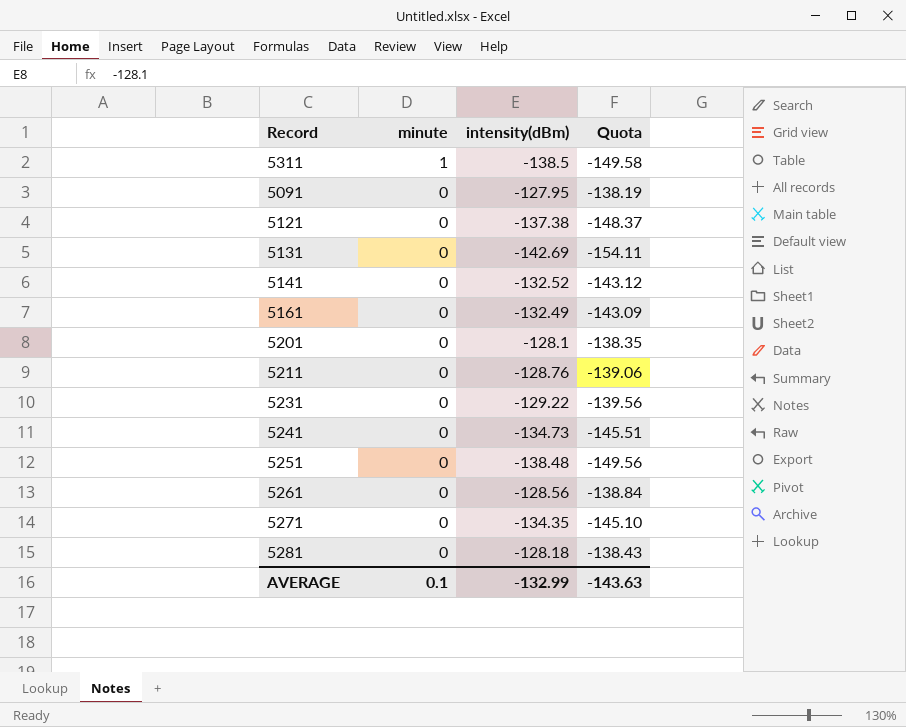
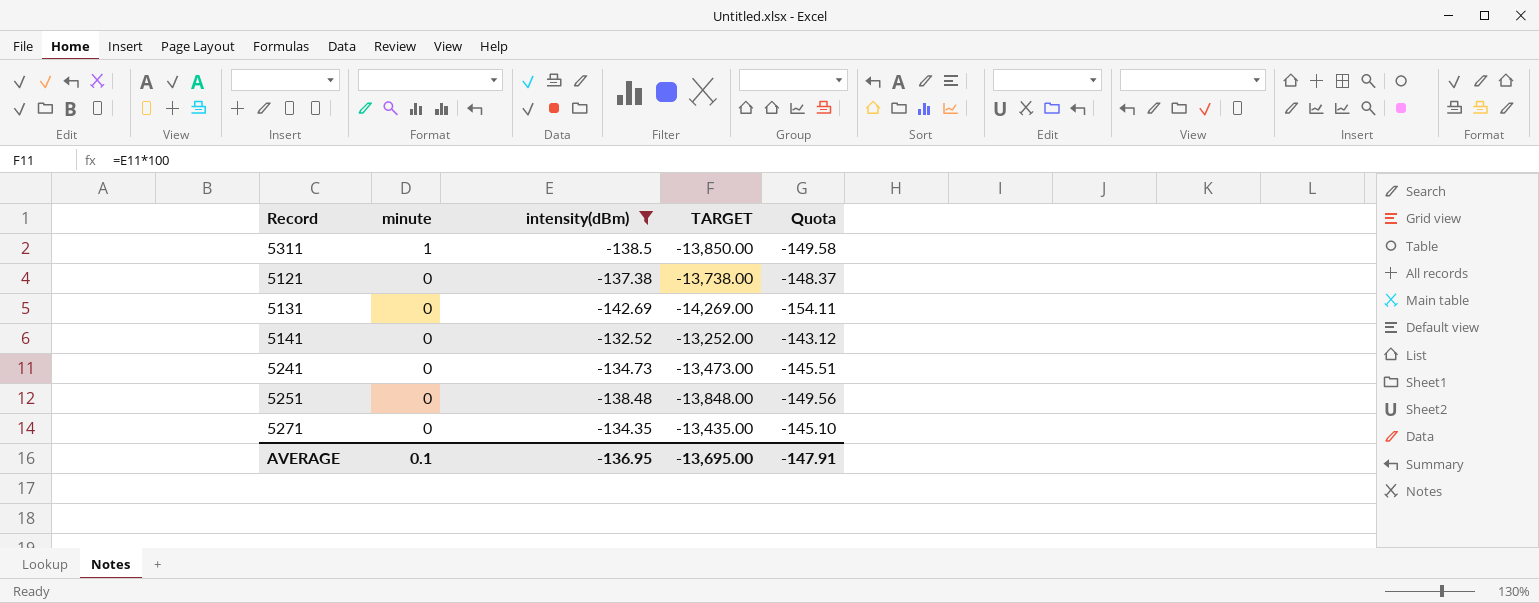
filter: none -> intensity(dBm) <= -132.52
column TARGET | formula: none -> [intensity(dBm)] * 100
AVERAGE | intensity(dBm): -132.99 -> -136.95
AVERAGE | Quota: -143.63 -> -147.91

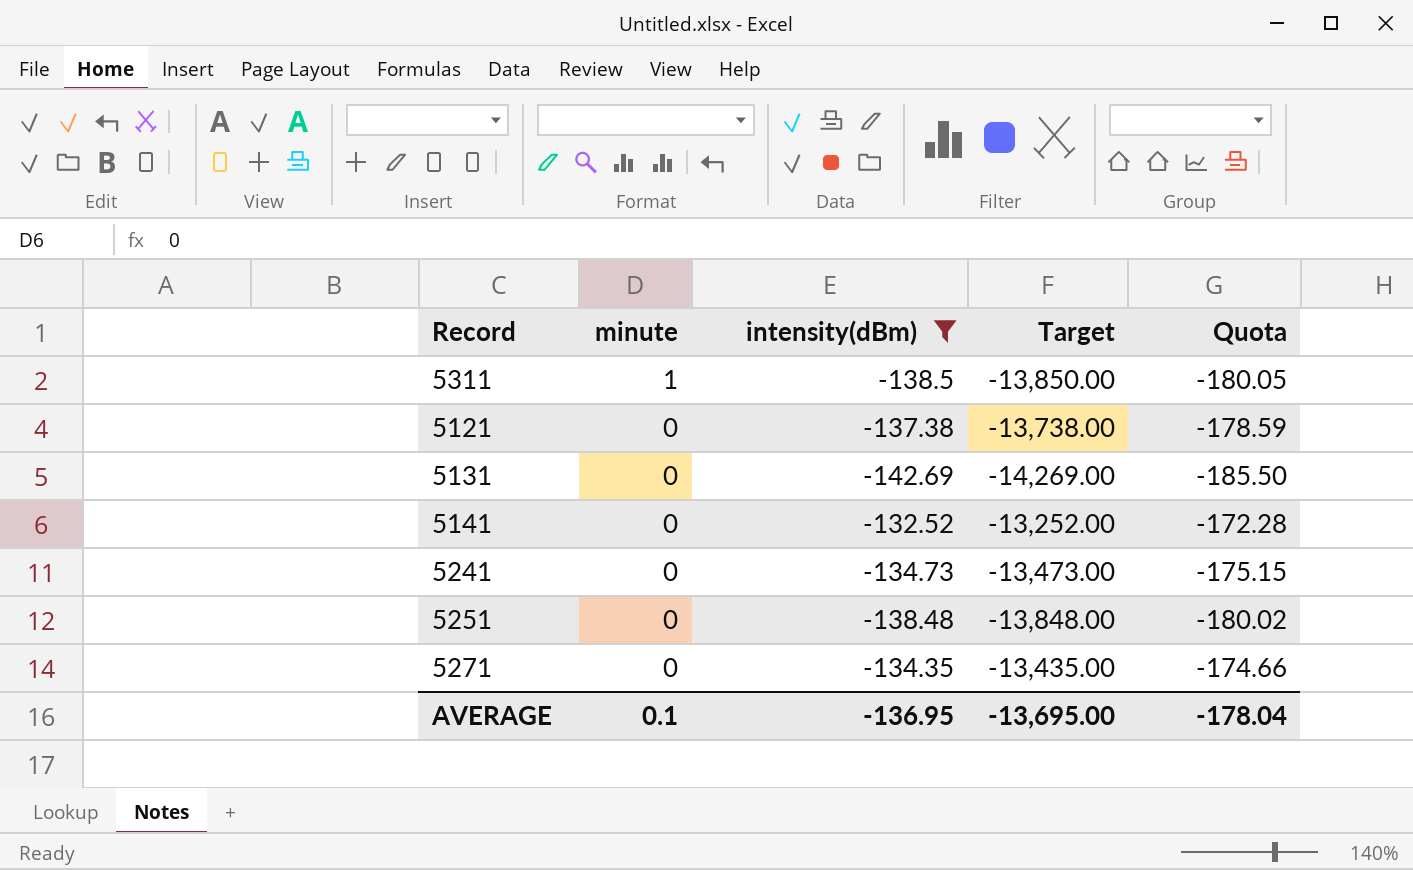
column name: TARGET -> Target
column Quota | formula: [intensity(dBm)] * 1.08 -> [intensity(dBm)] * 1.3
AVERAGE | Quota: -147.91 -> -178.04

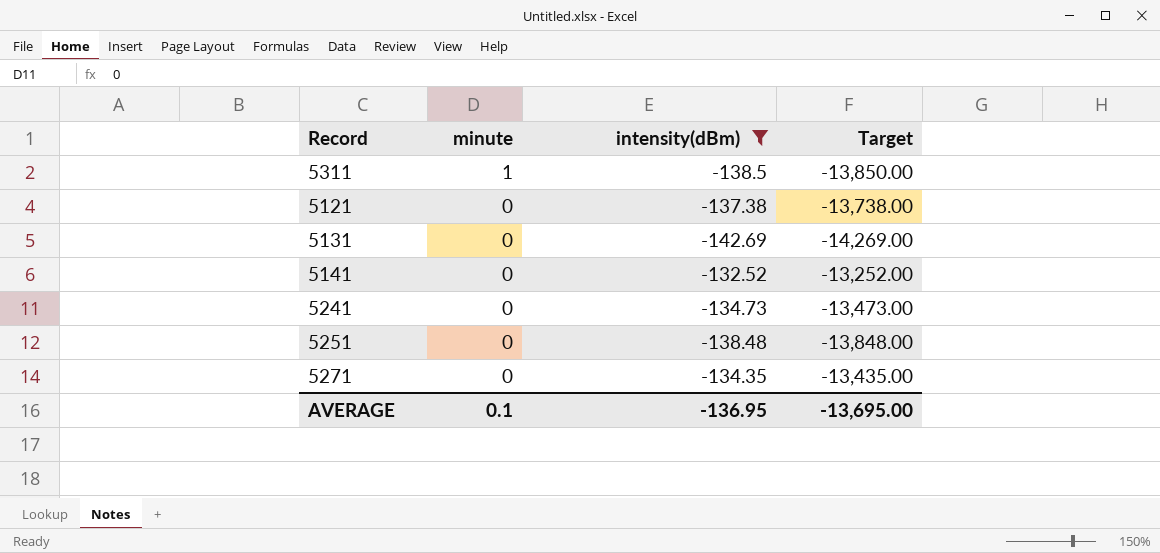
column Quota | formula: [intensity(dBm)] * 1.3 -> none

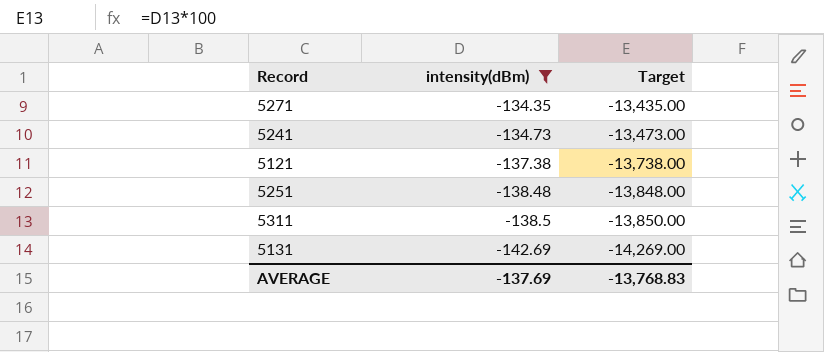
row order: minute descending -> intensity(dBm) descending
column minute | position: 2 -> none
row 5141: 0 | -132.52 | -13,252.00 -> none
AVERAGE | intensity(dBm): -136.95 -> -137.69
AVERAGE | Target: -13,695.00 -> -13,768.83

